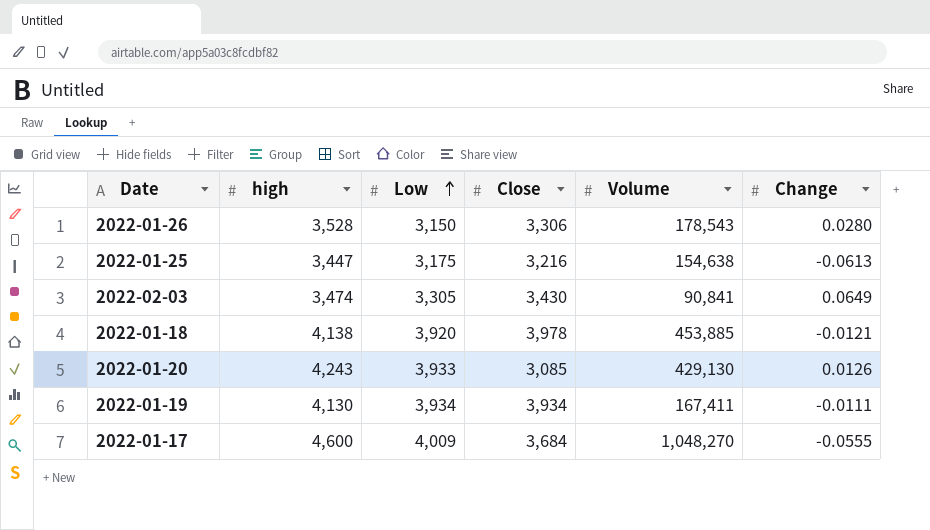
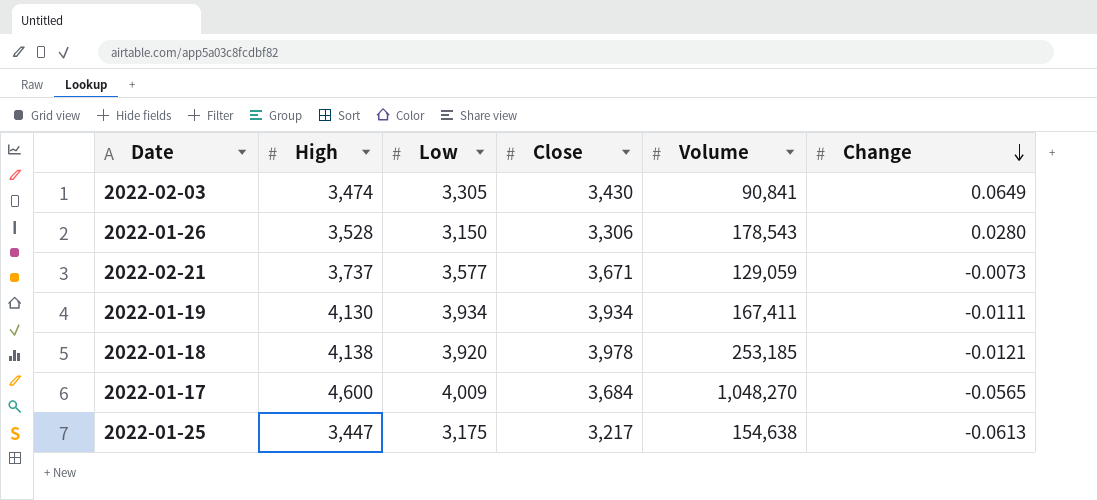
row order: Low ascending -> Change descending
column name: high -> High
row 2022-01-20: 4,243 | 3,933 | 3,085 | 429,130 | 0.0126 -> none
row 2022-02-21: none -> 3,737 | 3,577 | 3,671 | 129,059 | -0.0073
2022-01-18 | Volume: 453,885 -> 253,185
2022-01-17 | Change: -0.0555 -> -0.0565
2022-01-25 | Close: 3,216 -> 3,217

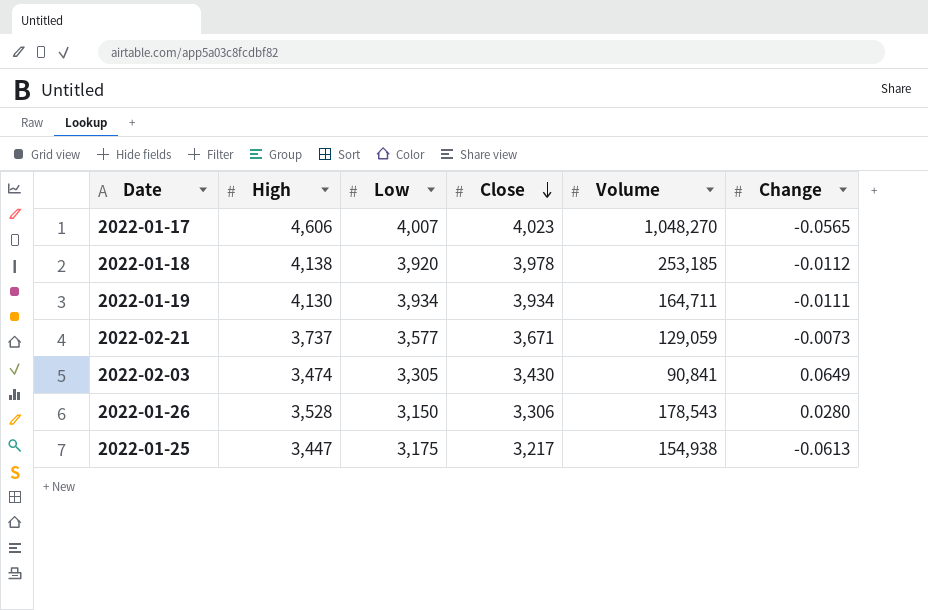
row order: Change descending -> Close descending
2022-01-17 | High: 4,600 -> 4,606
2022-01-17 | Low: 4,009 -> 4,007
2022-01-17 | Close: 3,684 -> 4,023
2022-01-18 | Change: -0.0121 -> -0.0112
2022-01-19 | Volume: 167,411 -> 164,711
2022-01-25 | Volume: 154,638 -> 154,938

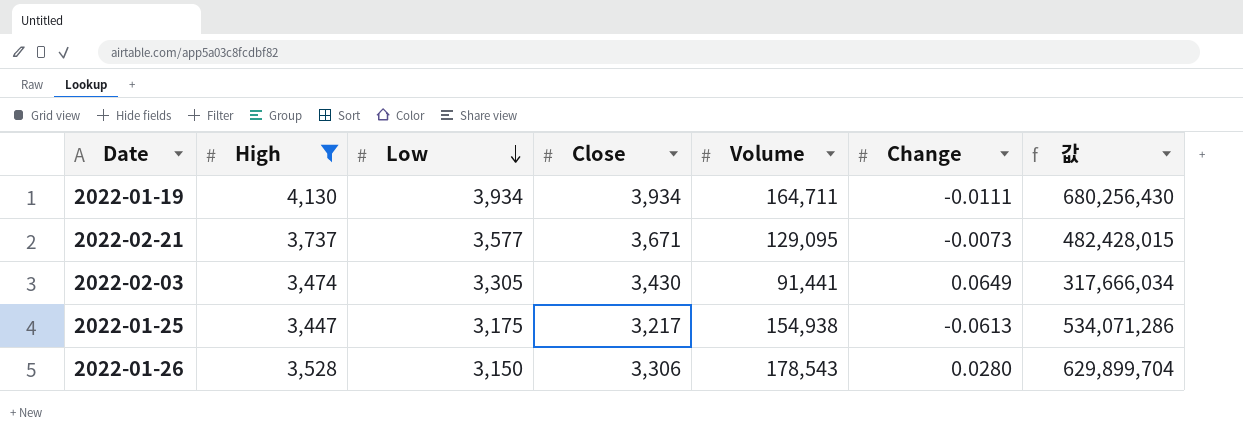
filter: none -> High <= 4,130
row order: Close descending -> Low descending
column 값 | formula: none -> [High] * [Volume]
2022-02-21 | Volume: 129,059 -> 129,095
2022-02-03 | Volume: 90,841 -> 91,441

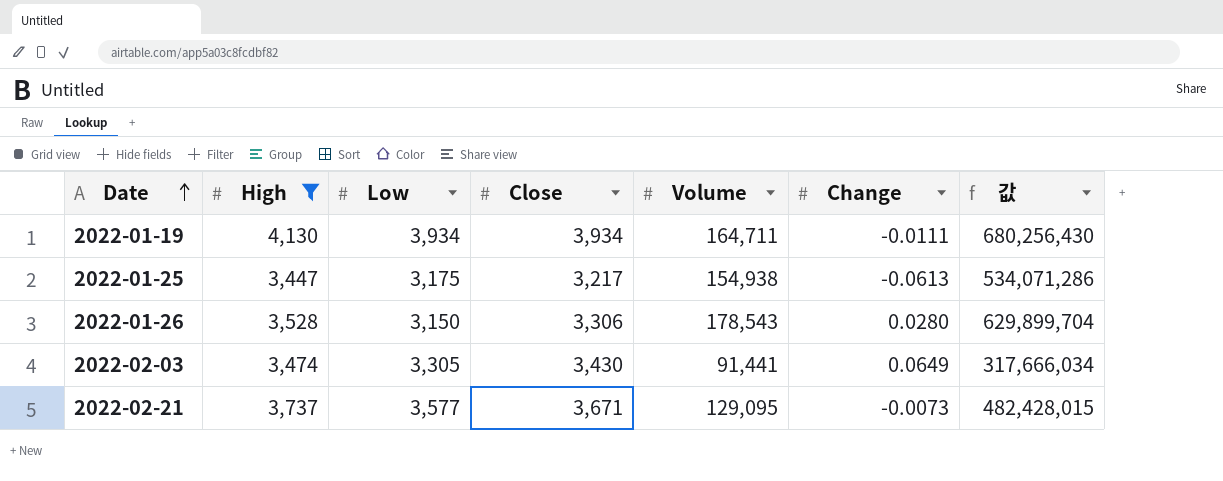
row order: Low descending -> Date ascending

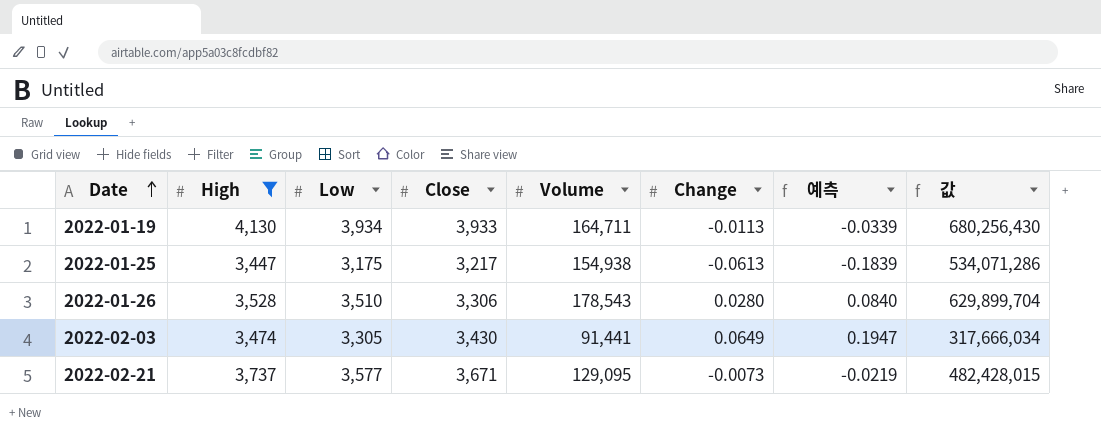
column 예측 | formula: none -> [Change] * 3
2022-01-19 | Close: 3,934 -> 3,933
2022-01-19 | Change: -0.0111 -> -0.0113
2022-01-26 | Low: 3,150 -> 3,510

